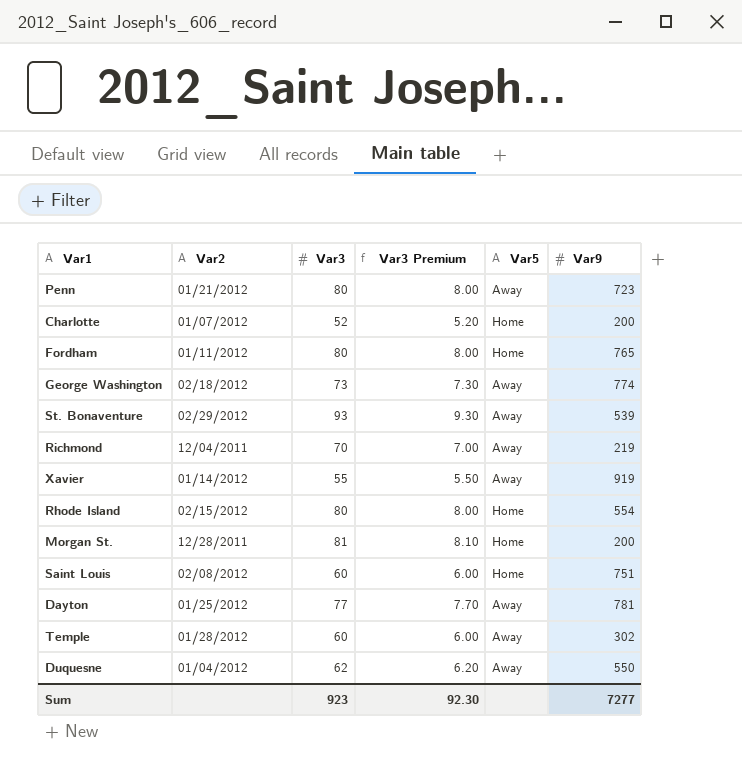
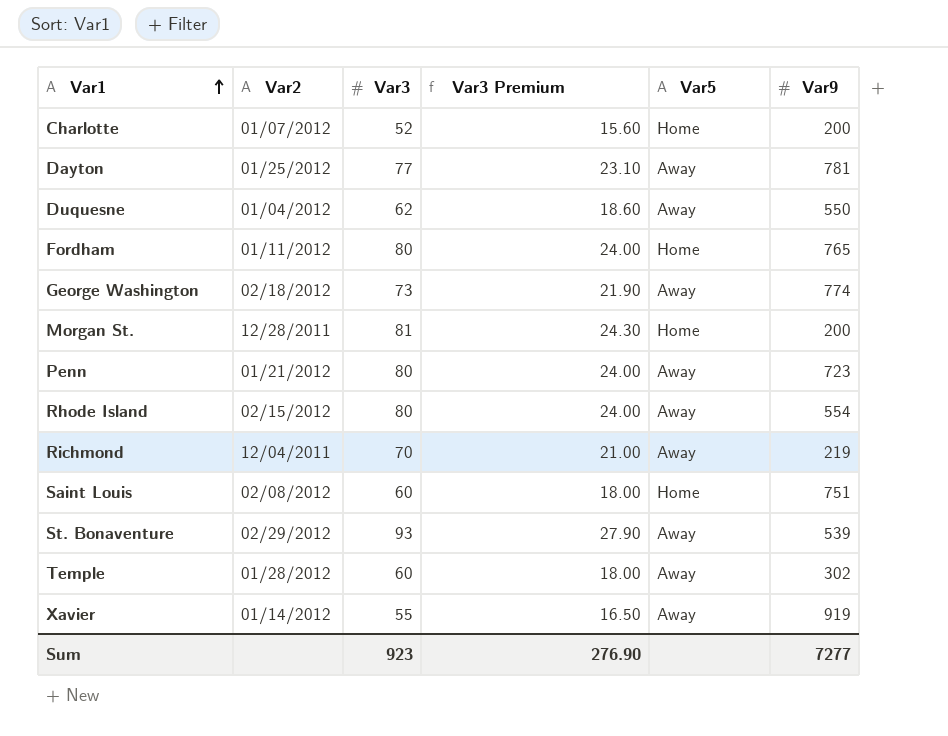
row order: none -> Var1 ascending
column Var3 Premium | formula: [Var3] * 0.1 -> [Var3] * 0.3
Rhode Island | Var5: Home -> Away
Sum | Var3 Premium: 92.30 -> 276.90

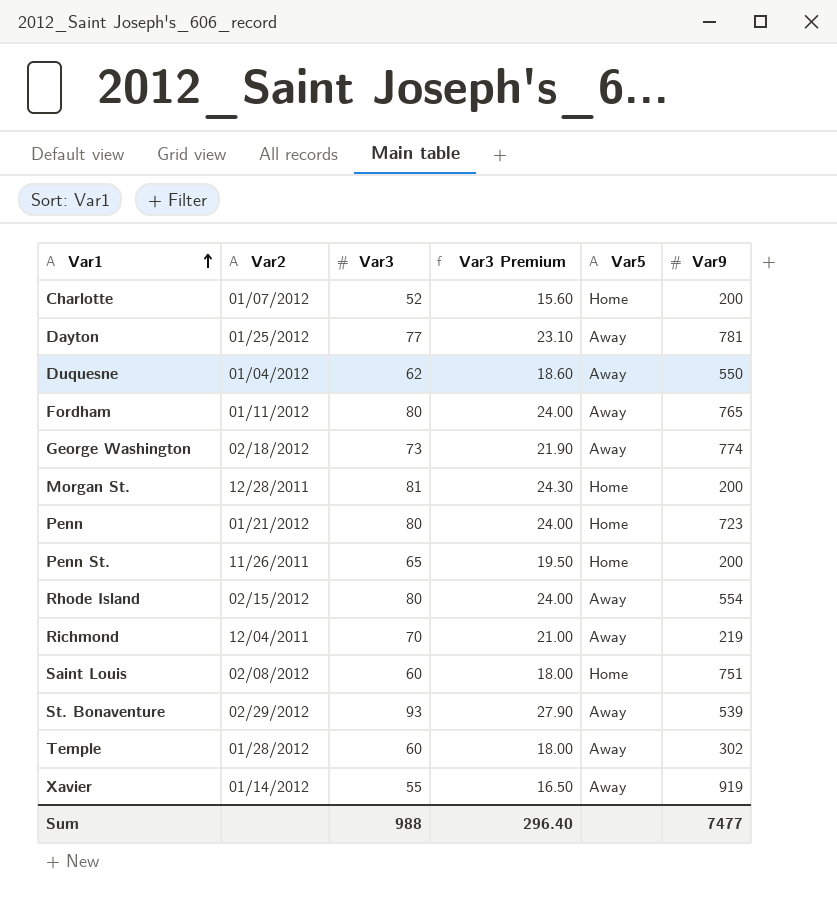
Fordham | Var5: Home -> Away
Penn | Var5: Away -> Home
row Penn St.: none -> 11/26/2011 | 65 | 19.50 | Home | 200
Sum | Var3: 923 -> 988
Sum | Var3 Premium: 276.90 -> 296.40
Sum | Var9: 7277 -> 7477

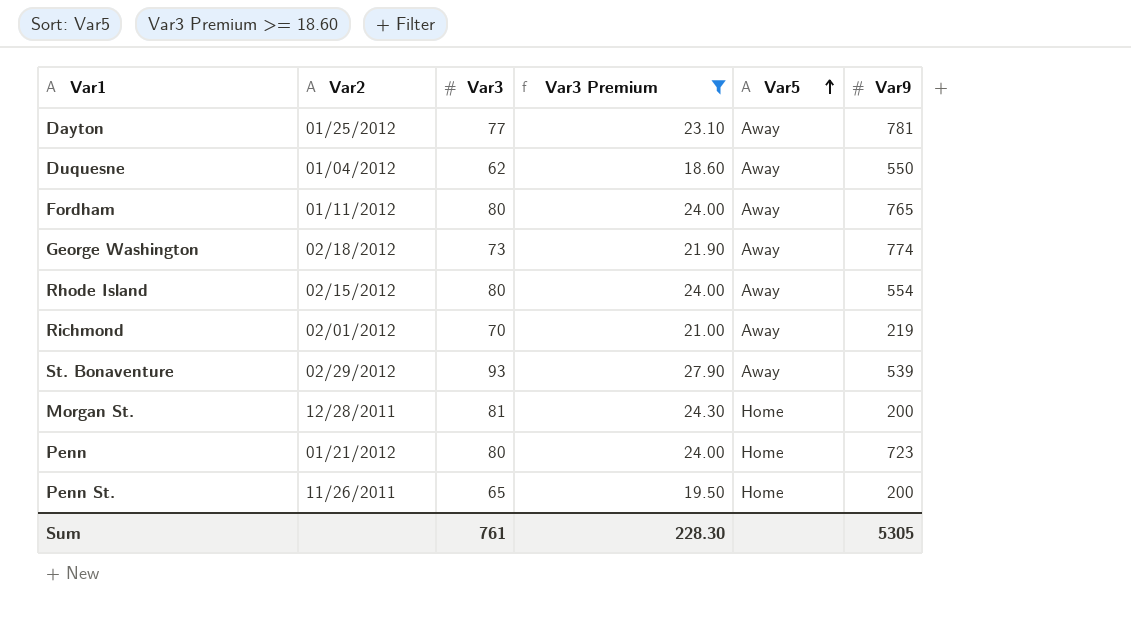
filter: none -> Var3 Premium >= 18.60
row order: Var1 ascending -> Var5 ascending
Richmond | Var2: 12/04/2011 -> 02/01/2012
Sum | Var3: 988 -> 761
Sum | Var3 Premium: 296.40 -> 228.30
Sum | Var9: 7477 -> 5305

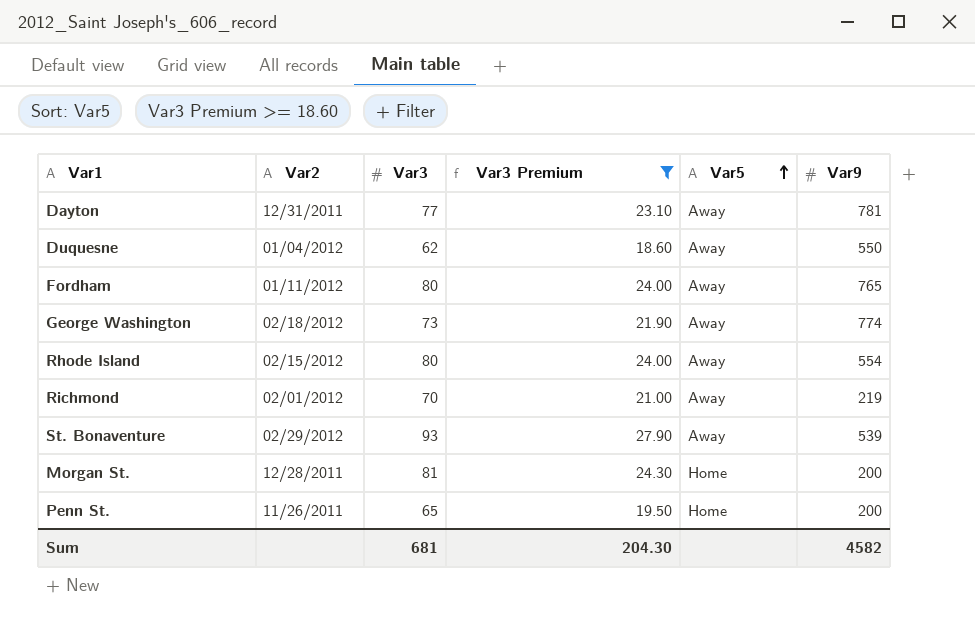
row Penn: 01/21/2012 | 80 | 24.00 | Home | 723 -> none
Dayton | Var2: 01/25/2012 -> 12/31/2011
Sum | Var3: 761 -> 681
Sum | Var3 Premium: 228.30 -> 204.30
Sum | Var9: 5305 -> 4582

